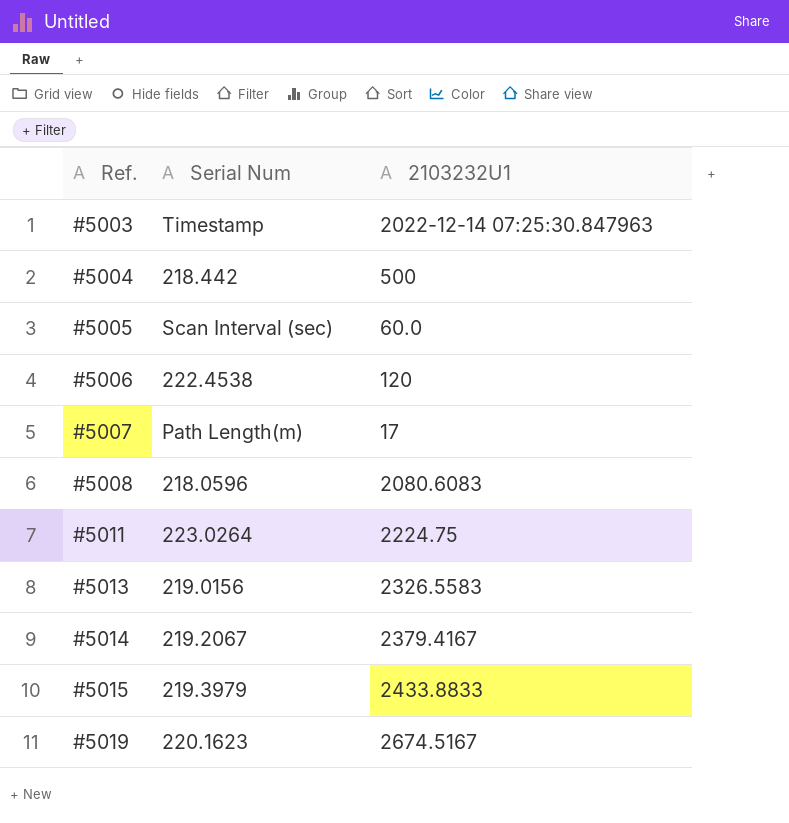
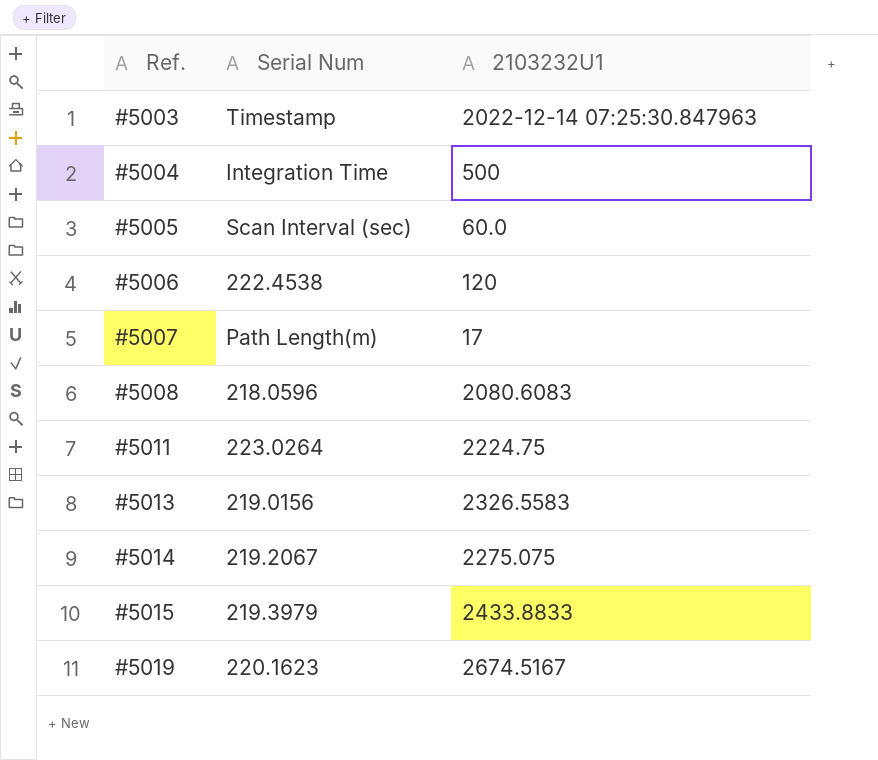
#5004 | Serial Num: 218.442 -> Integration Time
#5014 | 2103232U1: 2379.4167 -> 2275.075

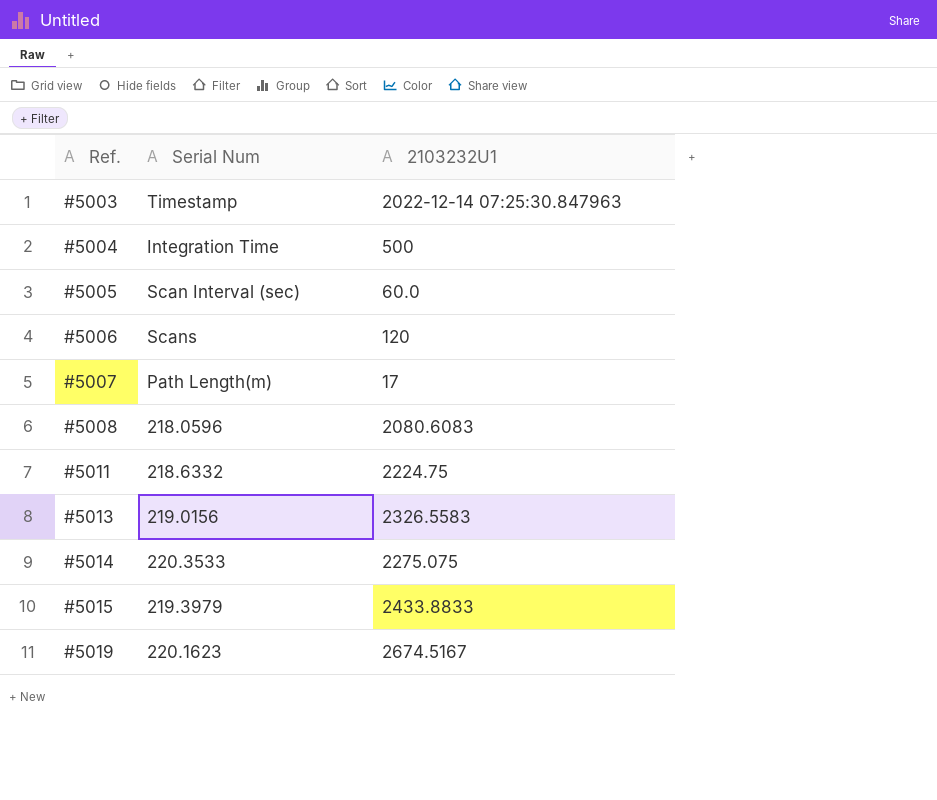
#5006 | Serial Num: 222.4538 -> Scans
#5011 | Serial Num: 223.0264 -> 218.6332
#5014 | Serial Num: 219.2067 -> 220.3533

